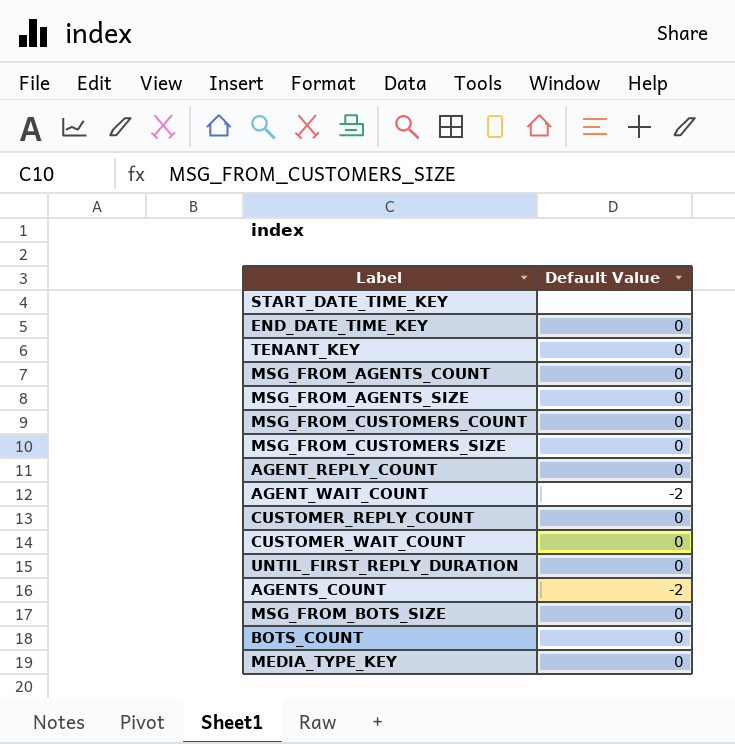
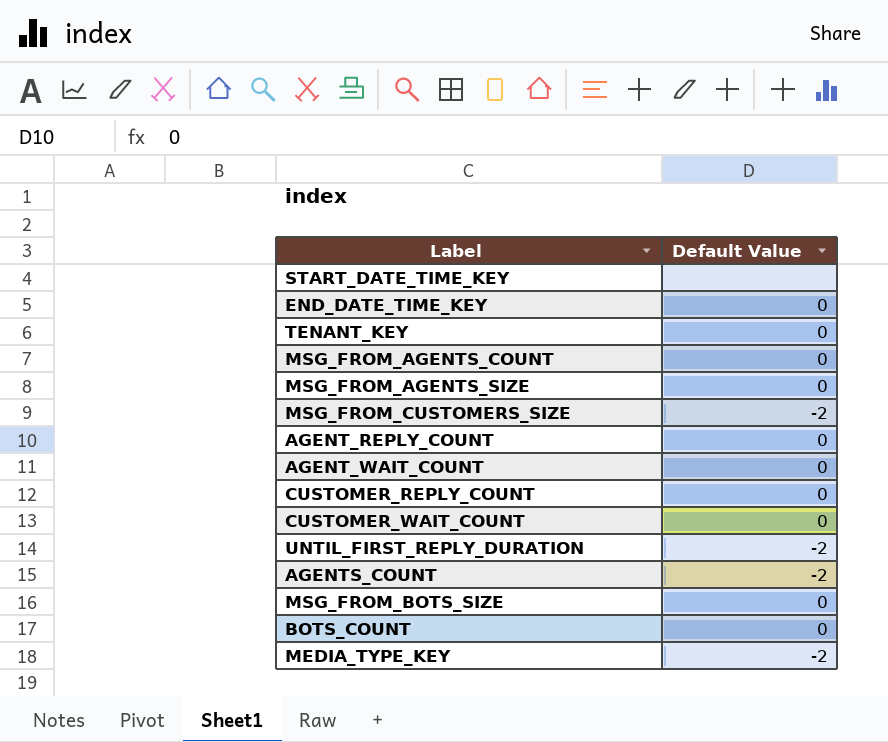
row MSG_FROM_CUSTOMERS_COUNT: 0 -> none
MSG_FROM_CUSTOMERS_SIZE | Default Value: 0 -> -2
AGENT_WAIT_COUNT | Default Value: -2 -> 0
UNTIL_FIRST_REPLY_DURATION | Default Value: 0 -> -2
MEDIA_TYPE_KEY | Default Value: 0 -> -2

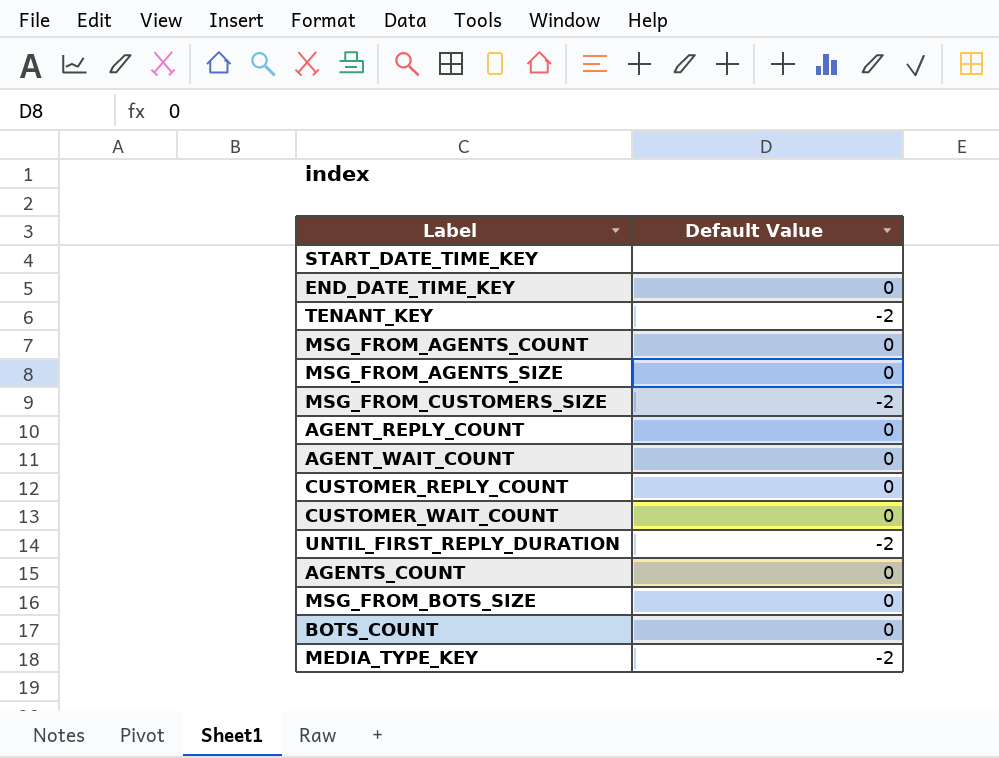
TENANT_KEY | Default Value: 0 -> -2
AGENTS_COUNT | Default Value: -2 -> 0

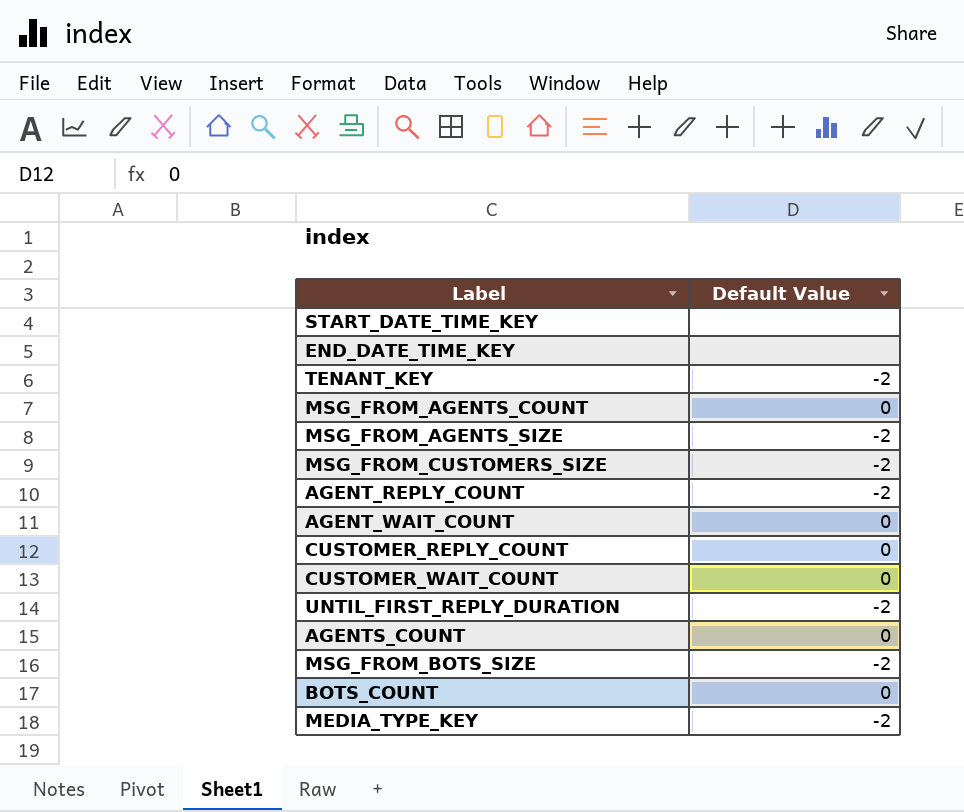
END_DATE_TIME_KEY | Default Value: 0 -> none
MSG_FROM_AGENTS_SIZE | Default Value: 0 -> -2
AGENT_REPLY_COUNT | Default Value: 0 -> -2
MSG_FROM_BOTS_SIZE | Default Value: 0 -> -2

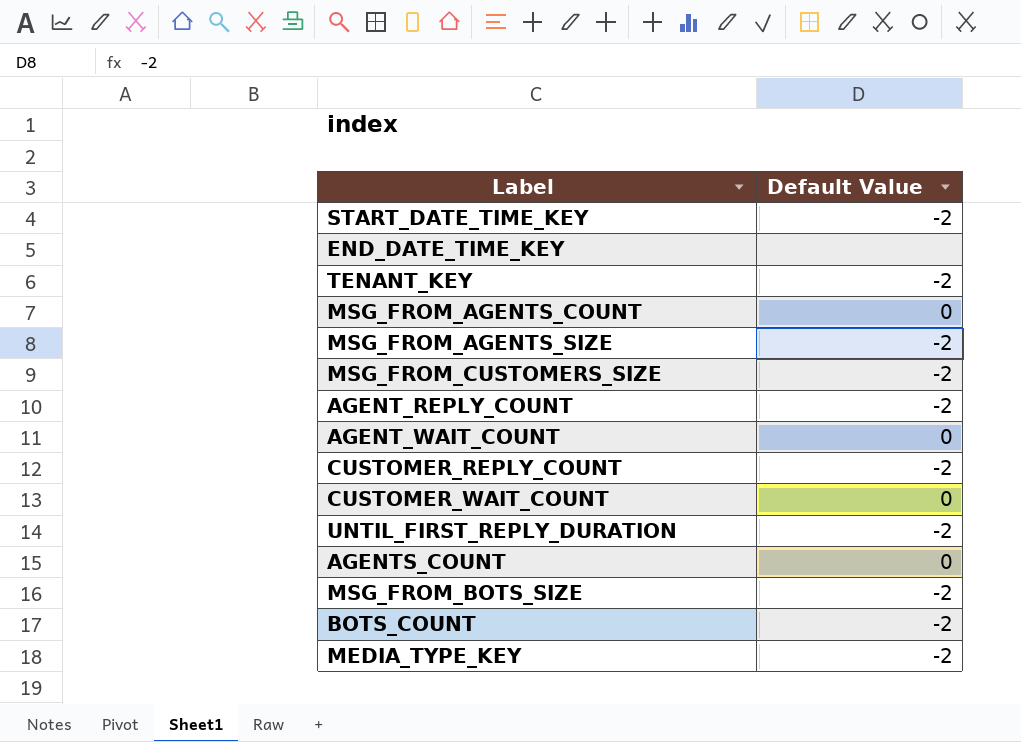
START_DATE_TIME_KEY | Default Value: none -> -2
CUSTOMER_REPLY_COUNT | Default Value: 0 -> -2
BOTS_COUNT | Default Value: 0 -> -2

